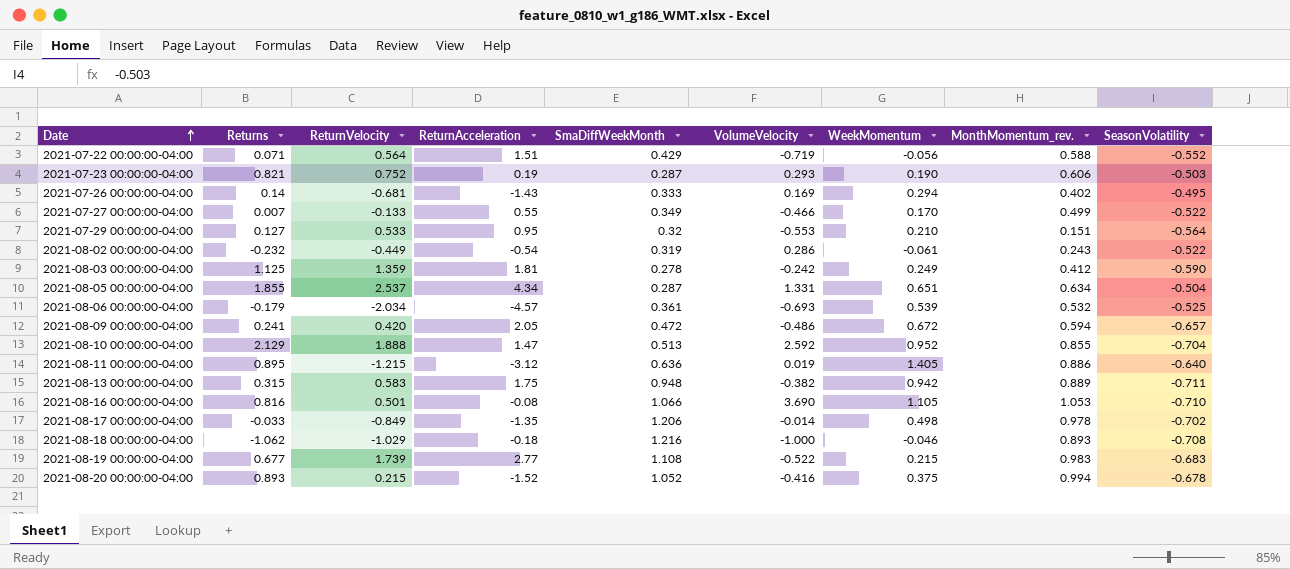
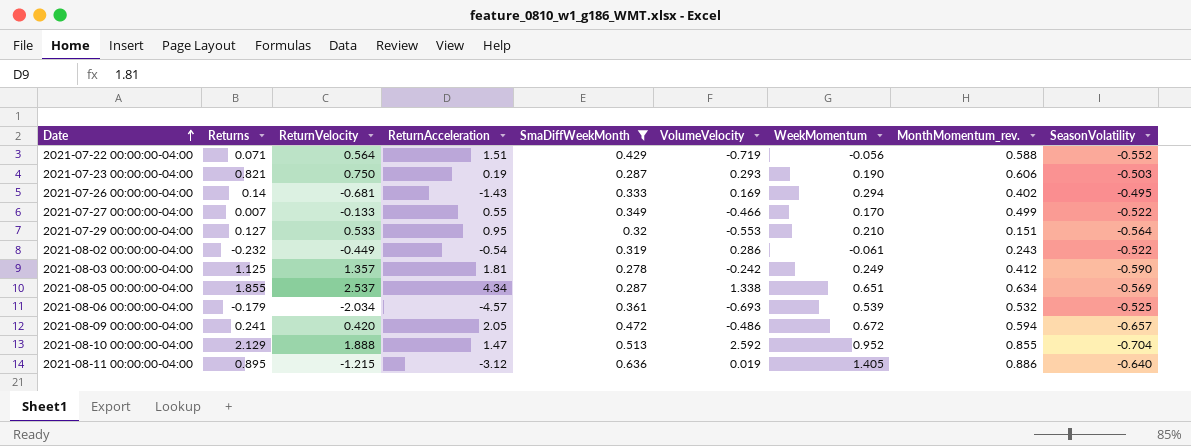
filter: none -> SmaDiffWeekMonth <= 0.636
2021-07-23 00:00:00-04:00 | ReturnVelocity: 0.752 -> 0.750
2021-08-03 00:00:00-04:00 | ReturnVelocity: 1.359 -> 1.357
2021-08-05 00:00:00-04:00 | VolumeVelocity: 1.331 -> 1.338
2021-08-05 00:00:00-04:00 | SeasonVolatility: -0.504 -> -0.569

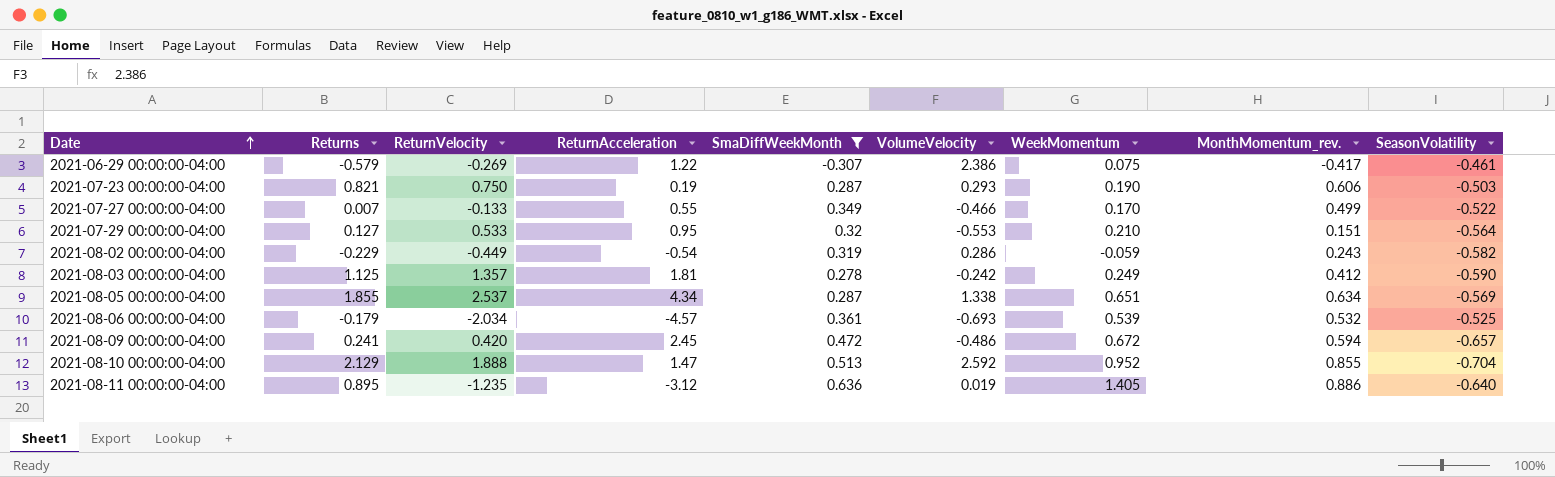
row 2021-07-22 00:00:00-04:00: 0.071 | 0.564 | 1.51 | 0.429 | -0.719 | -0.056 | 0.588 | -0.552 -> none
row 2021-07-26 00:00:00-04:00: 0.14 | -0.681 | -1.43 | 0.333 | 0.169 | 0.294 | 0.402 | -0.495 -> none
row 2021-06-29 00:00:00-04:00: none -> -0.579 | -0.269 | 1.22 | -0.307 | 2.386 | 0.075 | -0.417 | -0.461
2021-08-02 00:00:00-04:00 | Returns: -0.232 -> -0.229
2021-08-02 00:00:00-04:00 | WeekMomentum: -0.061 -> -0.059
2021-08-02 00:00:00-04:00 | SeasonVolatility: -0.522 -> -0.582
2021-08-09 00:00:00-04:00 | ReturnAcceleration: 2.05 -> 2.45
2021-08-11 00:00:00-04:00 | ReturnVelocity: -1.215 -> -1.235

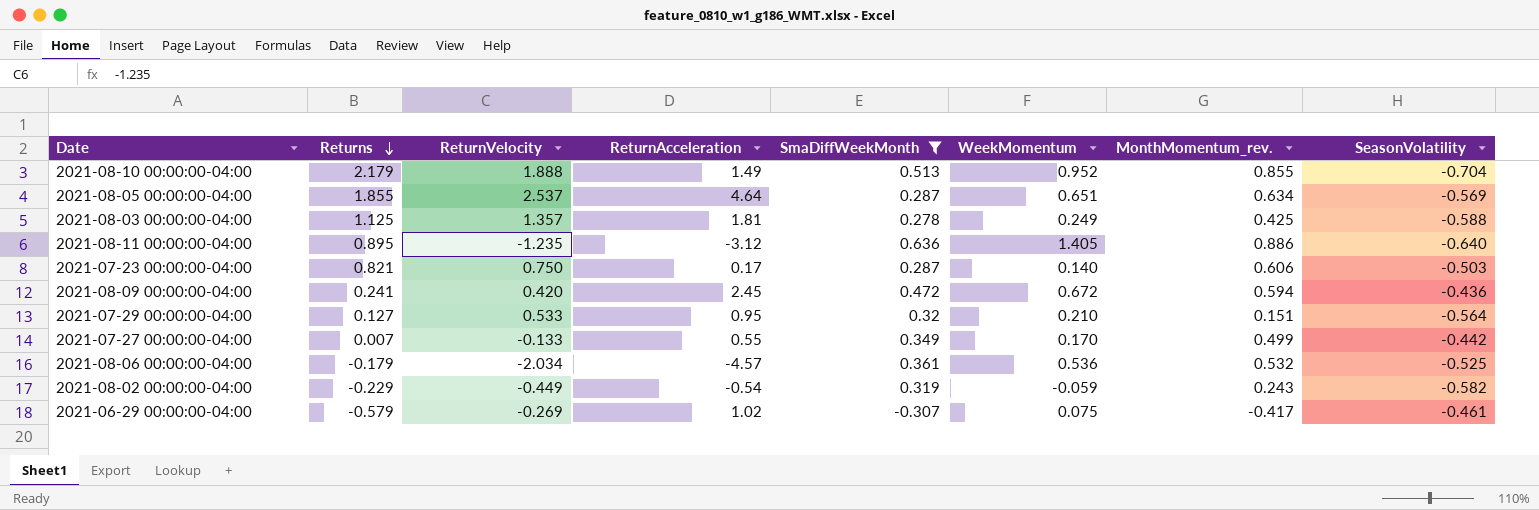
row order: Date ascending -> Returns descending
column VolumeVelocity | position: 6 -> none
2021-08-10 00:00:00-04:00 | Returns: 2.129 -> 2.179
2021-08-10 00:00:00-04:00 | ReturnAcceleration: 1.47 -> 1.49
2021-08-05 00:00:00-04:00 | ReturnAcceleration: 4.34 -> 4.64
2021-08-03 00:00:00-04:00 | MonthMomentum_rev.: 0.412 -> 0.425
2021-08-03 00:00:00-04:00 | SeasonVolatility: -0.590 -> -0.588
2021-07-23 00:00:00-04:00 | ReturnAcceleration: 0.19 -> 0.17
2021-07-23 00:00:00-04:00 | WeekMomentum: 0.190 -> 0.140
2021-08-09 00:00:00-04:00 | SeasonVolatility: -0.657 -> -0.436
2021-07-27 00:00:00-04:00 | SeasonVolatility: -0.522 -> -0.442
2021-08-06 00:00:00-04:00 | WeekMomentum: 0.539 -> 0.536
2021-06-29 00:00:00-04:00 | ReturnAcceleration: 1.22 -> 1.02

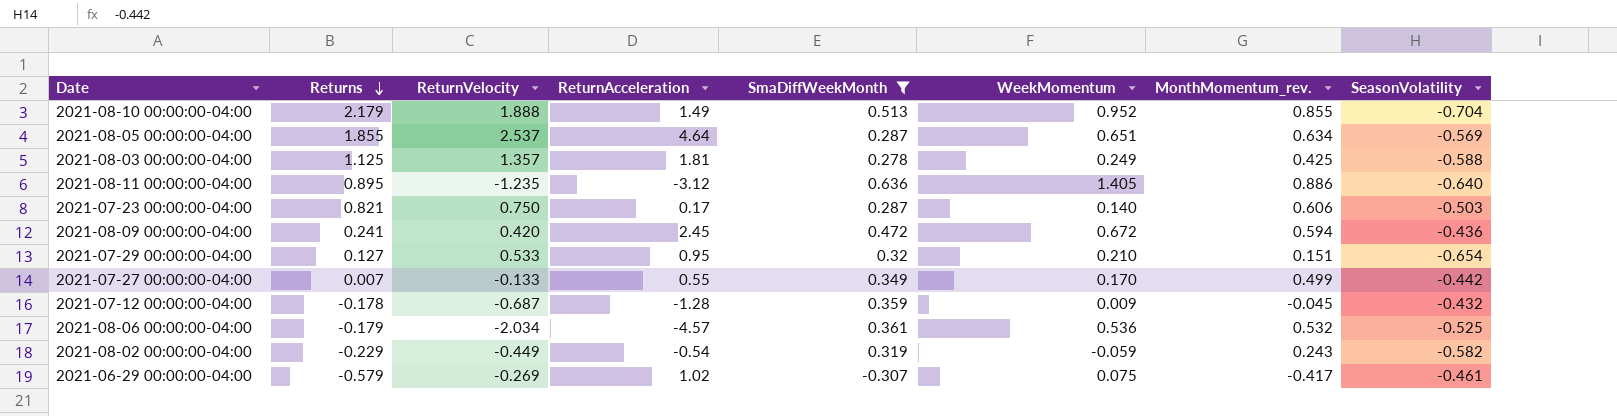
2021-07-29 00:00:00-04:00 | SeasonVolatility: -0.564 -> -0.654
row 2021-07-12 00:00:00-04:00: none -> -0.178 | -0.687 | -1.28 | 0.359 | 0.009 | -0.045 | -0.432

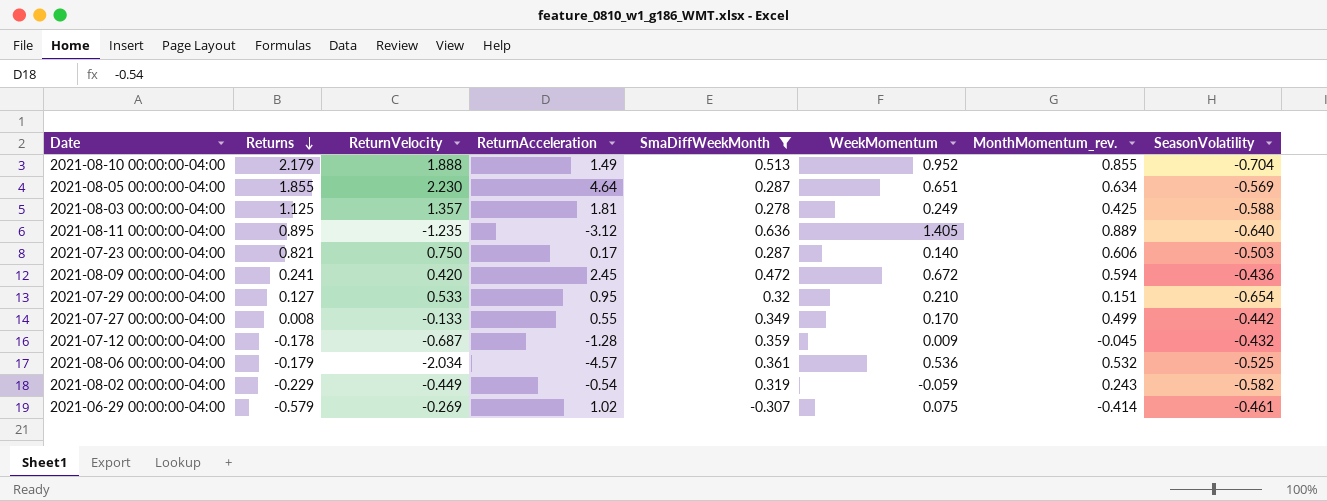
2021-08-05 00:00:00-04:00 | ReturnVelocity: 2.537 -> 2.230
2021-08-11 00:00:00-04:00 | MonthMomentum_rev.: 0.886 -> 0.889
2021-07-27 00:00:00-04:00 | Returns: 0.007 -> 0.008
2021-06-29 00:00:00-04:00 | MonthMomentum_rev.: -0.417 -> -0.414

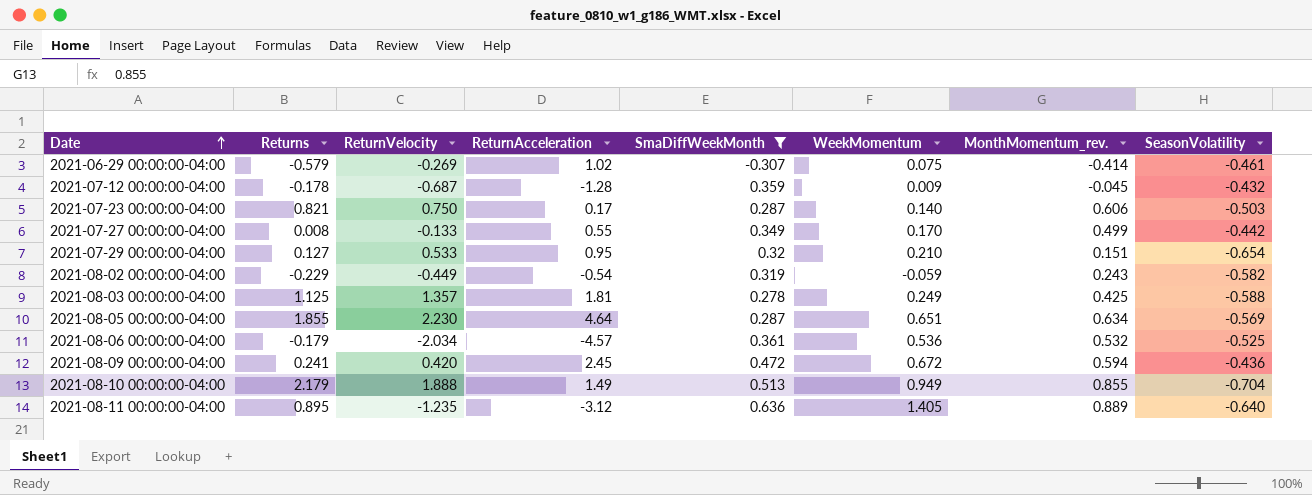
row order: Returns descending -> Date ascending
2021-08-10 00:00:00-04:00 | WeekMomentum: 0.952 -> 0.949

